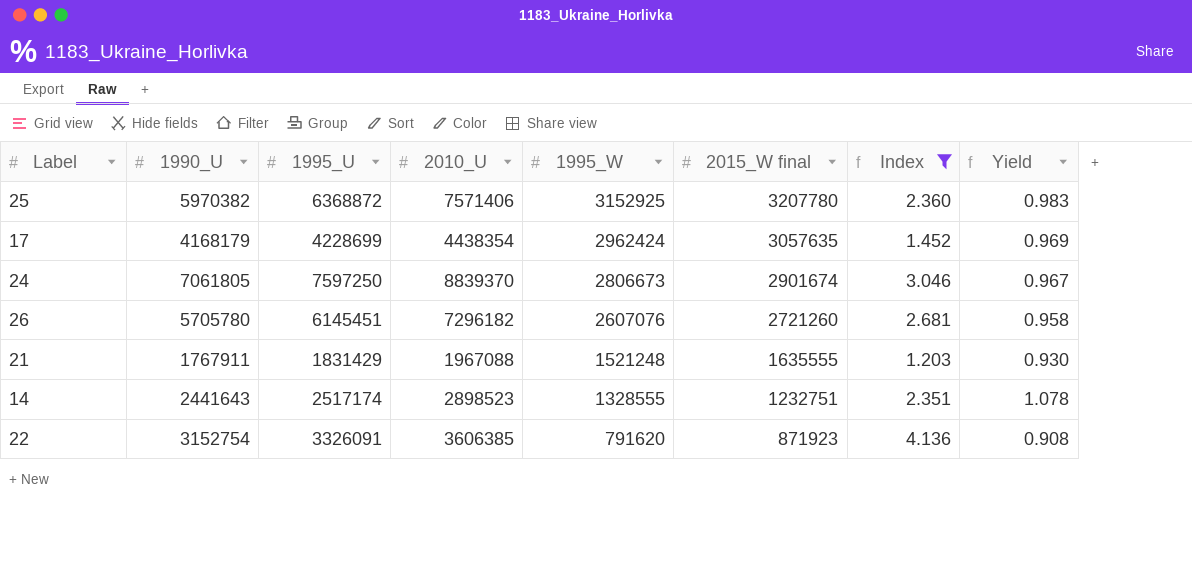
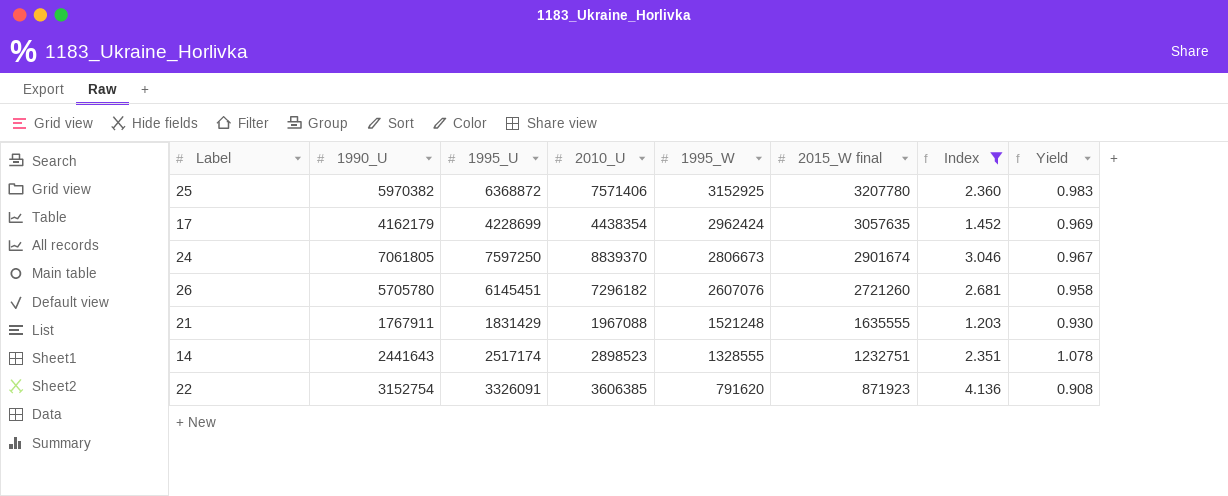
17 | 1990_U: 4168179 -> 4162179

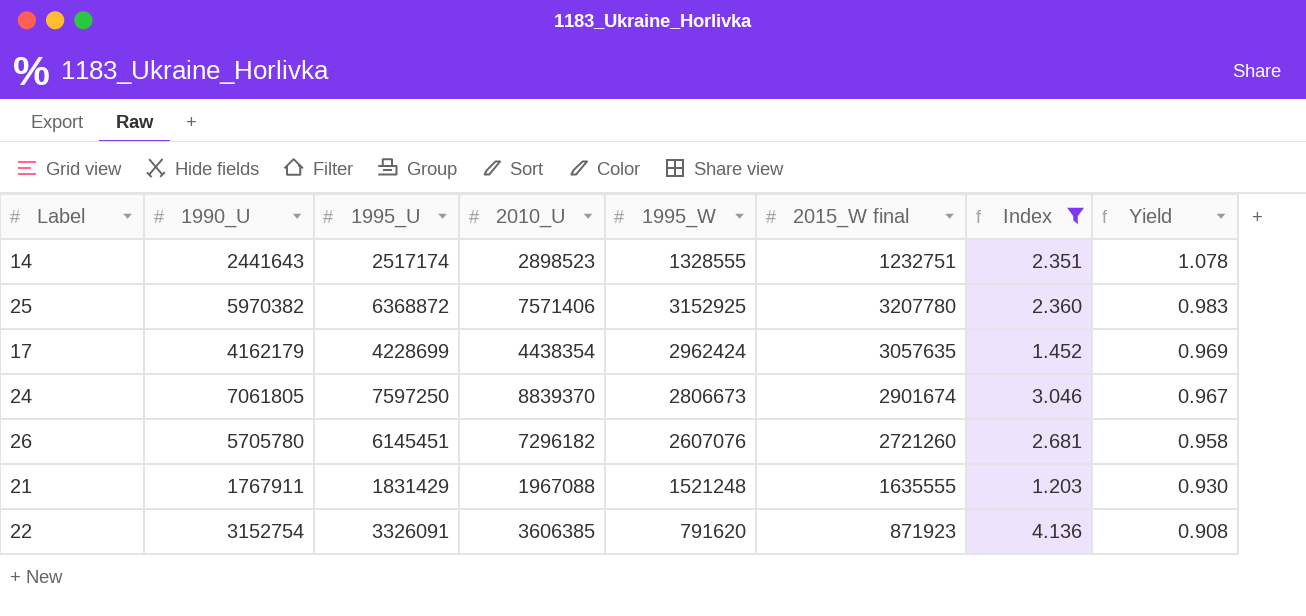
row order: 1995_W descending -> Yield descending

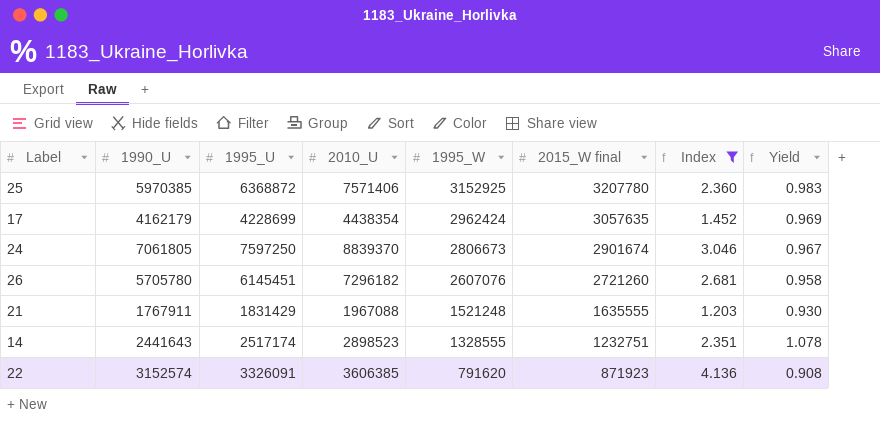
row order: Yield descending -> 1995_W descending
25 | 1990_U: 5970382 -> 5970385
22 | 1990_U: 3152754 -> 3152574

